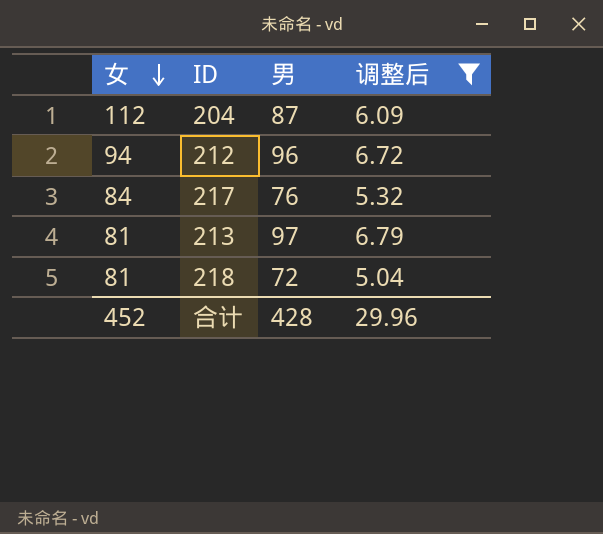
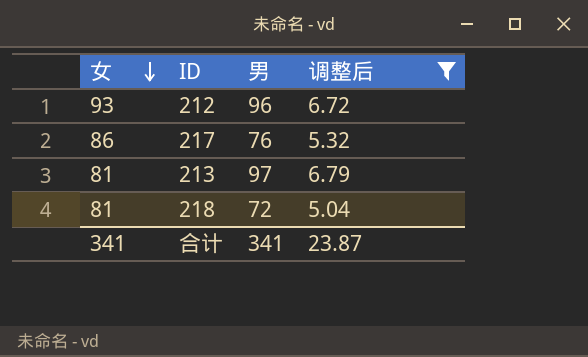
row 204: 112 | 87 | 6.09 -> none
212 | 女: 94 -> 93
217 | 女: 84 -> 86
合计 | 女: 452 -> 341
合计 | 男: 428 -> 341
合计 | 调整后: 29.96 -> 23.87

